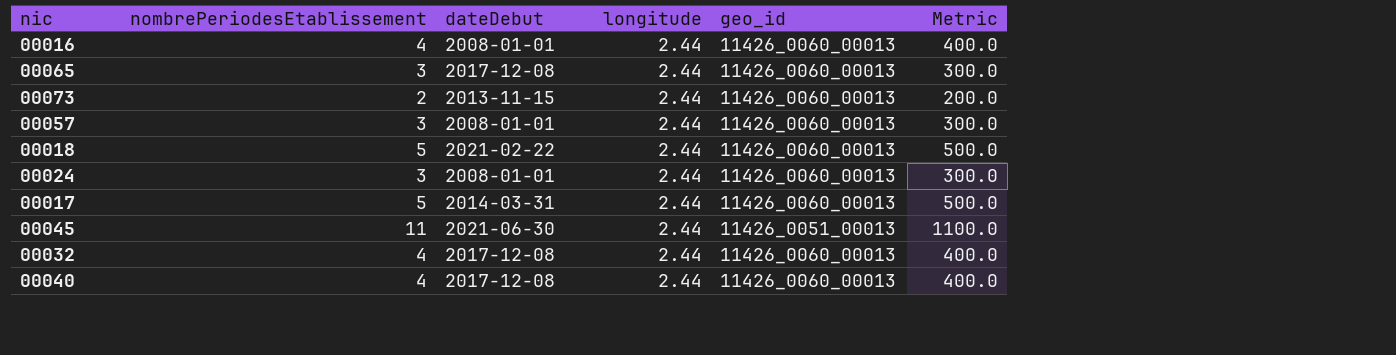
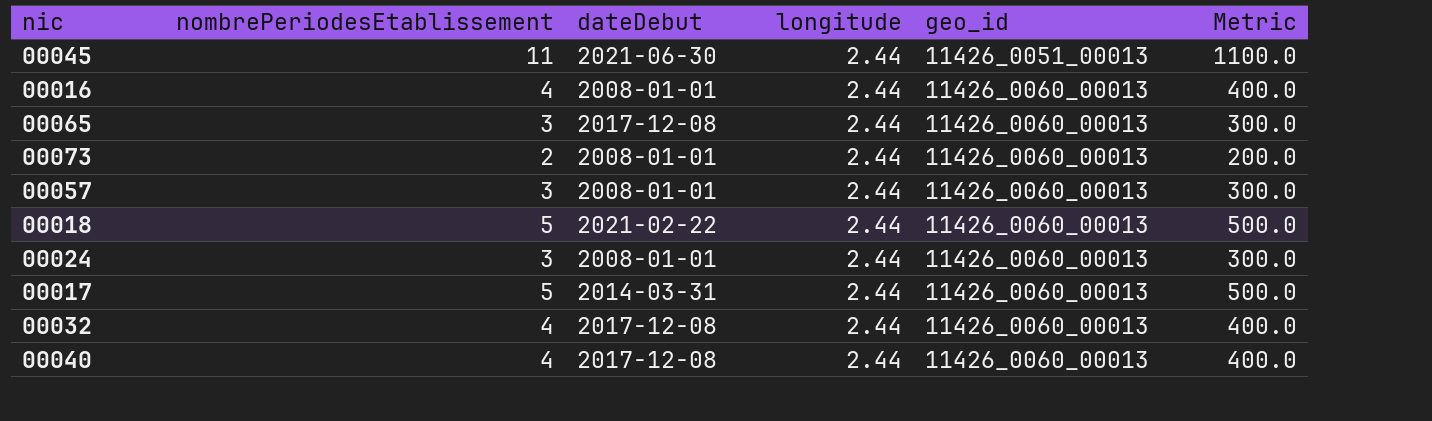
row order: none -> geo_id ascending
00073 | dateDebut: 2013-11-15 -> 2008-01-01

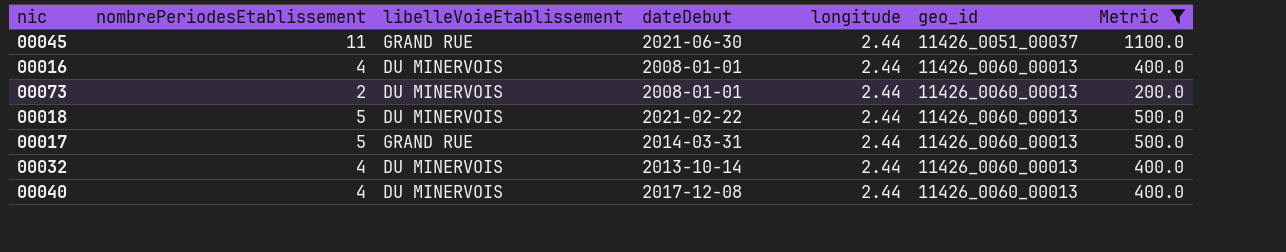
filter: none -> Metric != 300.0
column libelleVoieEtablissement | position: none -> 3
00045 | geo_id: 11426_0051_00013 -> 11426_0051_00037
00032 | dateDebut: 2017-12-08 -> 2013-10-14

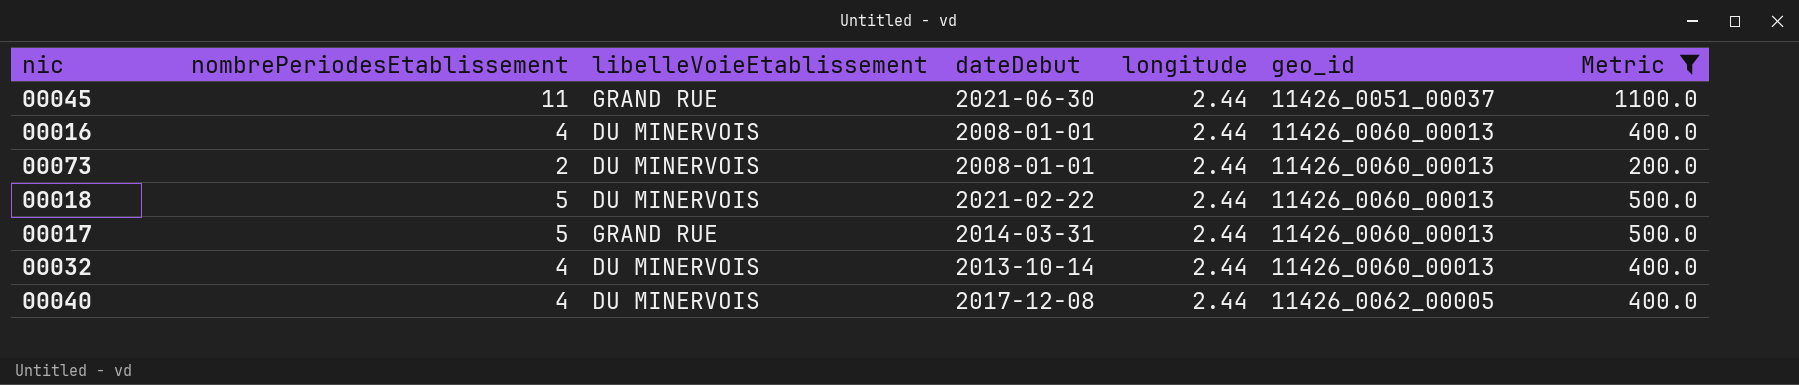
00040 | geo_id: 11426_0060_00013 -> 11426_0062_00005

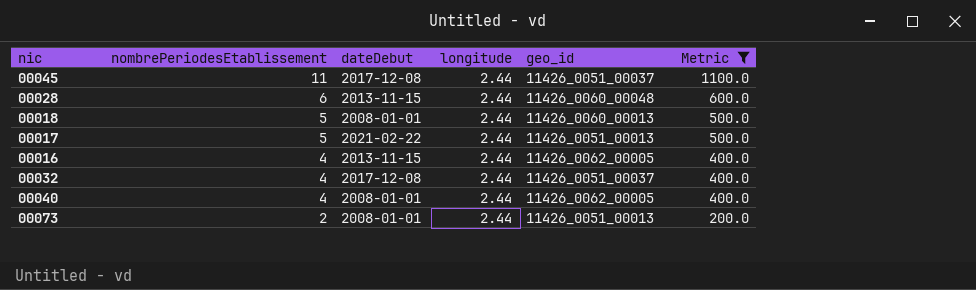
row order: geo_id ascending -> nombrePeriodesEtablissement descending
column libelleVoieEtablissement | position: 3 -> none
00045 | dateDebut: 2021-06-30 -> 2017-12-08
row 00028: none -> 6 | 2013-11-15 | 2.44 | 11426_0060_00048 | 600.0
00018 | dateDebut: 2021-02-22 -> 2008-01-01
00017 | dateDebut: 2014-03-31 -> 2021-02-22
00017 | geo_id: 11426_0060_00013 -> 11426_0051_00013
00016 | dateDebut: 2008-01-01 -> 2013-11-15
00016 | geo_id: 11426_0060_00013 -> 11426_0062_00005
00032 | dateDebut: 2013-10-14 -> 2017-12-08
00032 | geo_id: 11426_0060_00013 -> 11426_0051_00037
00040 | dateDebut: 2017-12-08 -> 2008-01-01
00073 | geo_id: 11426_0060_00013 -> 11426_0051_00013

